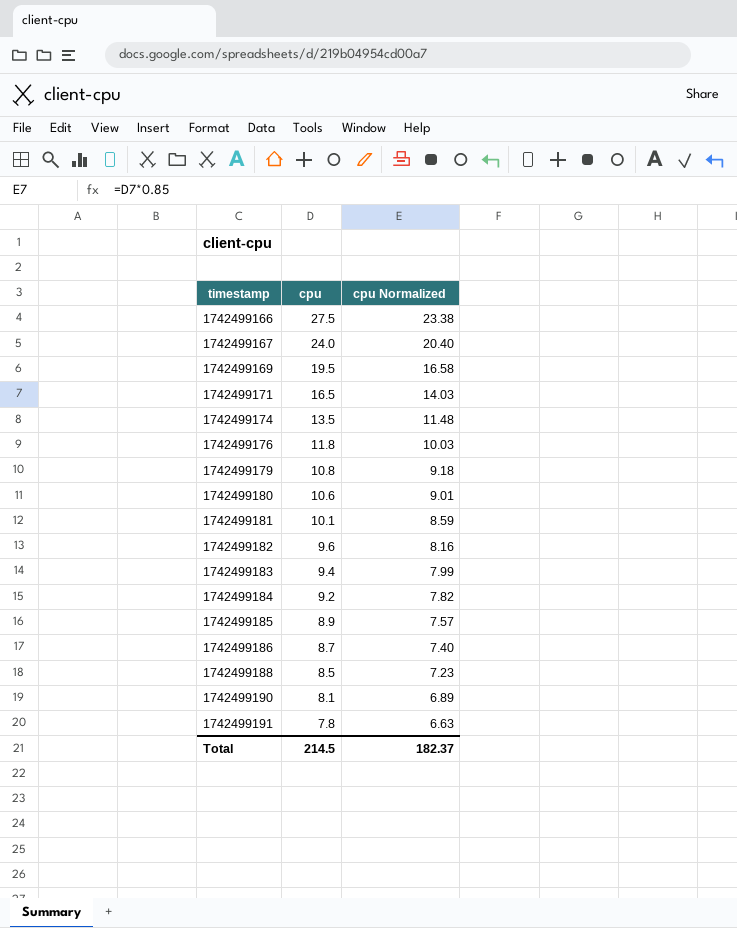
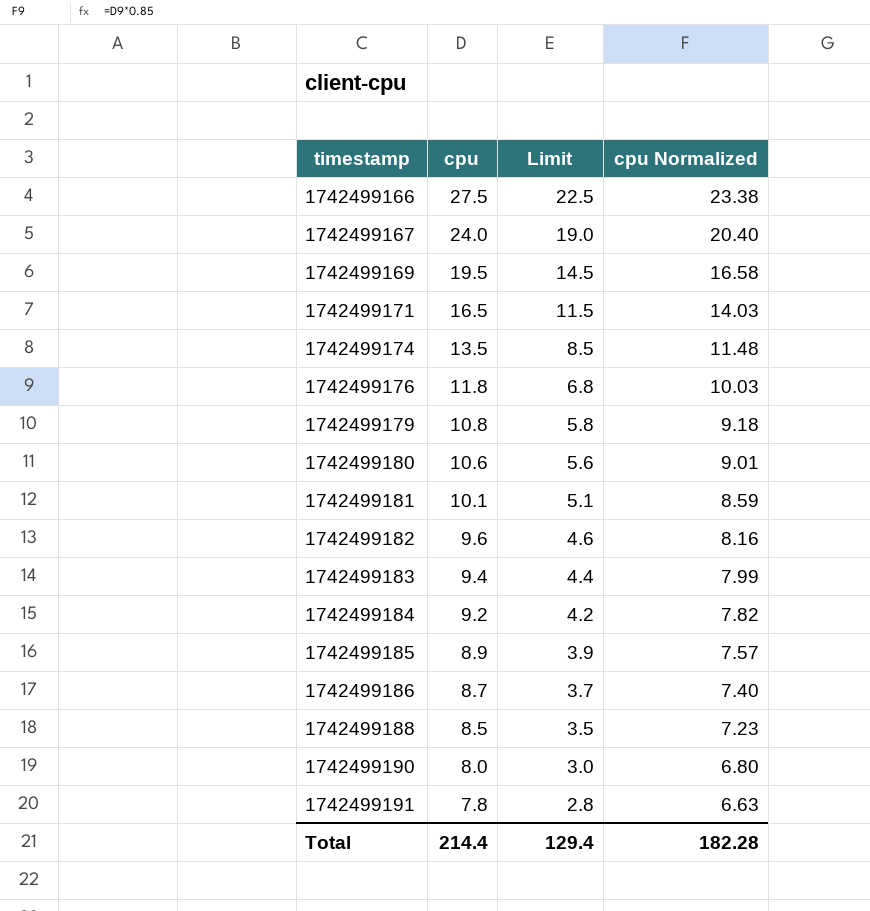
column Limit | formula: none -> [cpu] - 5
1742499190 | cpu: 8.1 -> 8.0
1742499190 | cpu Normalized: 6.89 -> 6.80
Total | cpu: 214.5 -> 214.4
Total | cpu Normalized: 182.37 -> 182.28

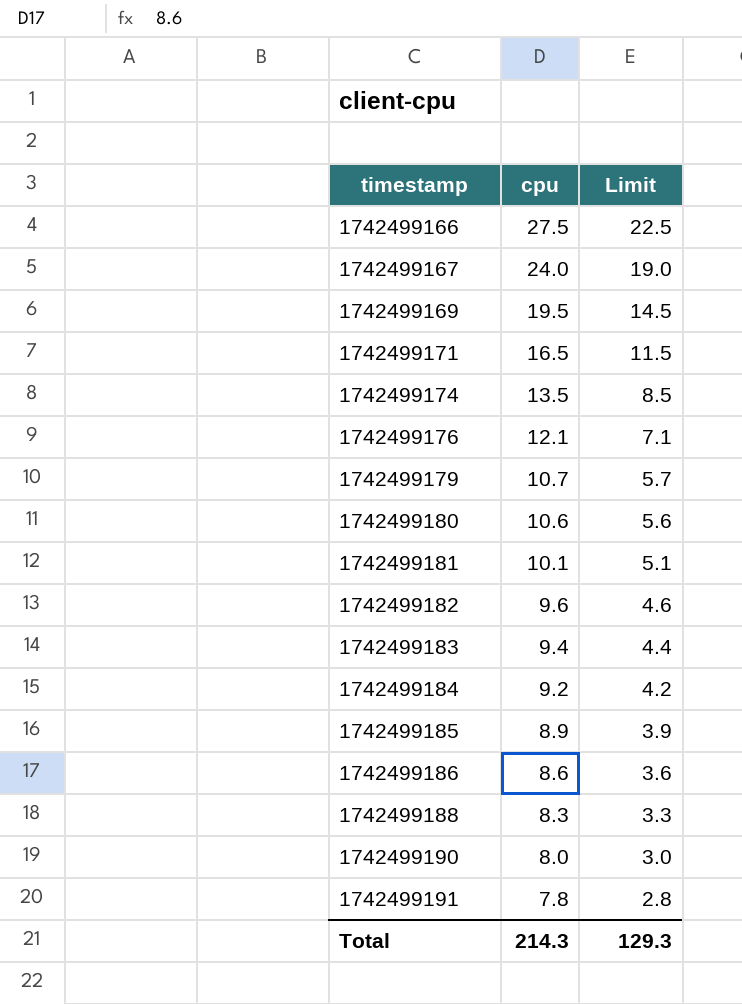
column cpu Normalized | formula: [cpu] * 0.85 -> none
1742499176 | cpu: 11.8 -> 12.1
1742499176 | Limit: 6.8 -> 7.1
1742499179 | cpu: 10.8 -> 10.7
1742499179 | Limit: 5.8 -> 5.7
1742499186 | cpu: 8.7 -> 8.6
1742499186 | Limit: 3.7 -> 3.6
1742499188 | cpu: 8.5 -> 8.3
1742499188 | Limit: 3.5 -> 3.3
Total | cpu: 214.4 -> 214.3
Total | Limit: 129.4 -> 129.3

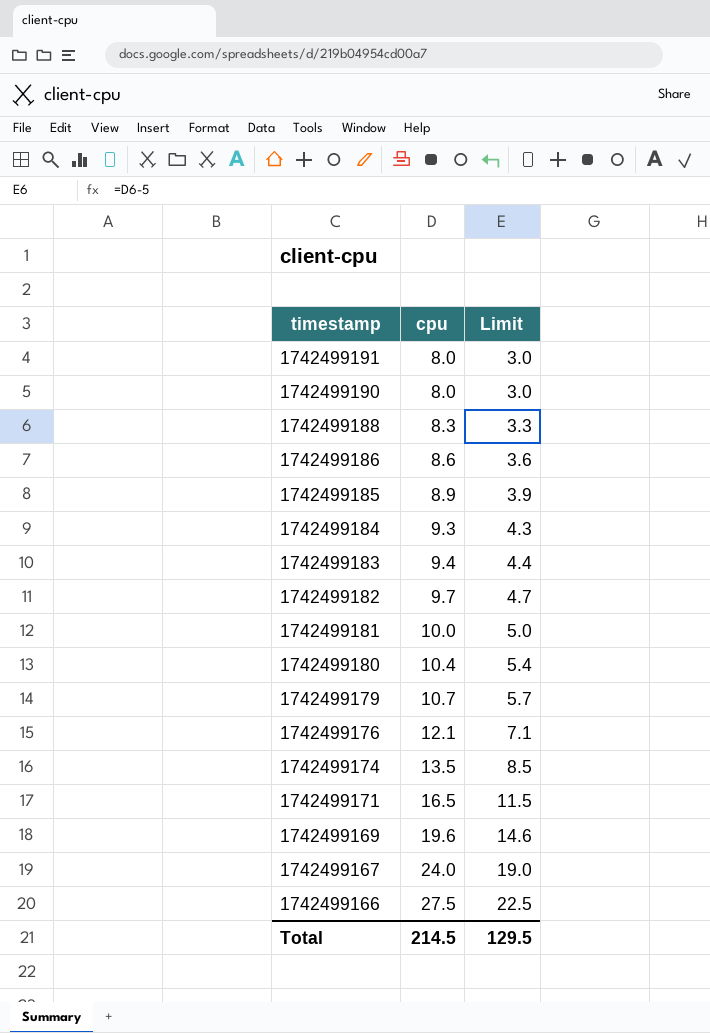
row order: timestamp ascending -> timestamp descending
1742499191 | cpu: 7.8 -> 8.0
1742499191 | Limit: 2.8 -> 3.0
1742499184 | cpu: 9.2 -> 9.3
1742499184 | Limit: 4.2 -> 4.3
1742499182 | cpu: 9.6 -> 9.7
1742499182 | Limit: 4.6 -> 4.7
1742499181 | cpu: 10.1 -> 10.0
1742499181 | Limit: 5.1 -> 5.0
1742499180 | cpu: 10.6 -> 10.4
1742499180 | Limit: 5.6 -> 5.4
1742499169 | cpu: 19.5 -> 19.6
1742499169 | Limit: 14.5 -> 14.6
Total | cpu: 214.3 -> 214.5
Total | Limit: 129.3 -> 129.5

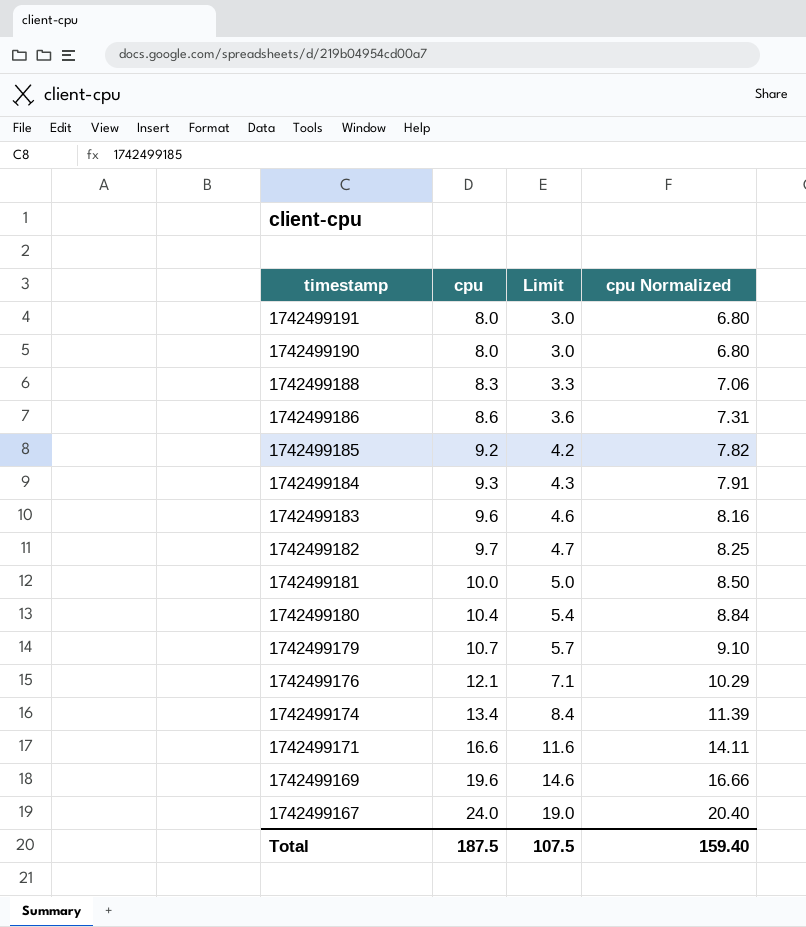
column cpu Normalized | formula: none -> [cpu] * 0.85
row 1742499166: 27.5 | 22.5 -> none
1742499185 | cpu: 8.9 -> 9.2
1742499185 | Limit: 3.9 -> 4.2
1742499183 | cpu: 9.4 -> 9.6
1742499183 | Limit: 4.4 -> 4.6
1742499174 | cpu: 13.5 -> 13.4
1742499174 | Limit: 8.5 -> 8.4
1742499171 | cpu: 16.5 -> 16.6
1742499171 | Limit: 11.5 -> 11.6
Total | cpu: 214.5 -> 187.5
Total | Limit: 129.5 -> 107.5

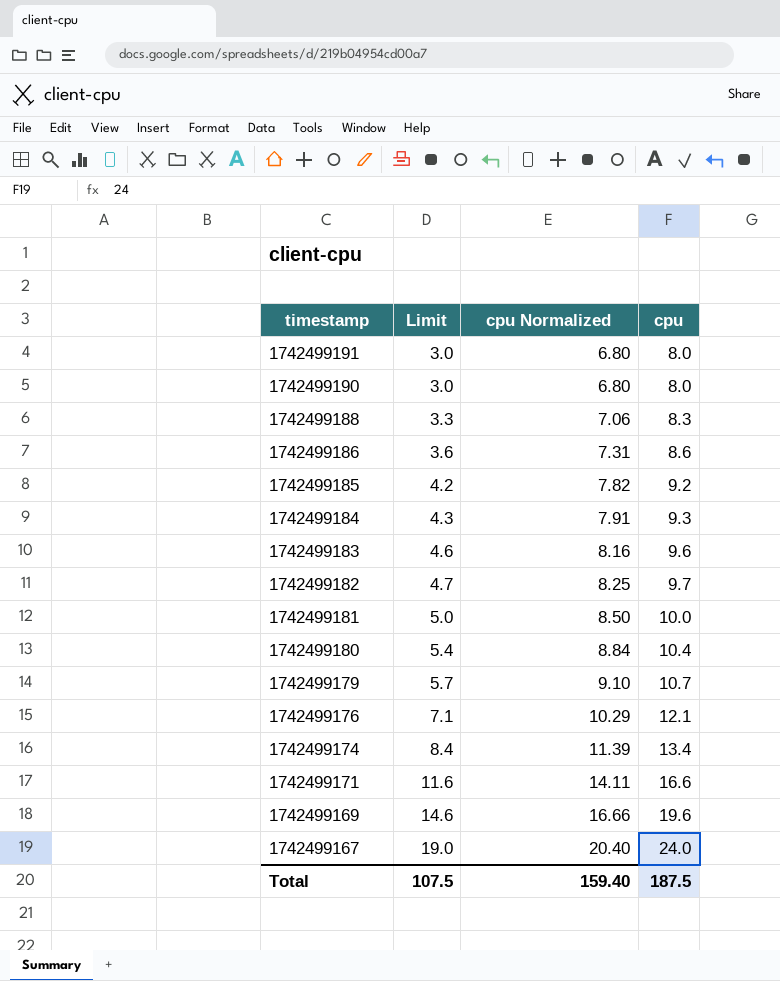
column cpu | position: 2 -> 4

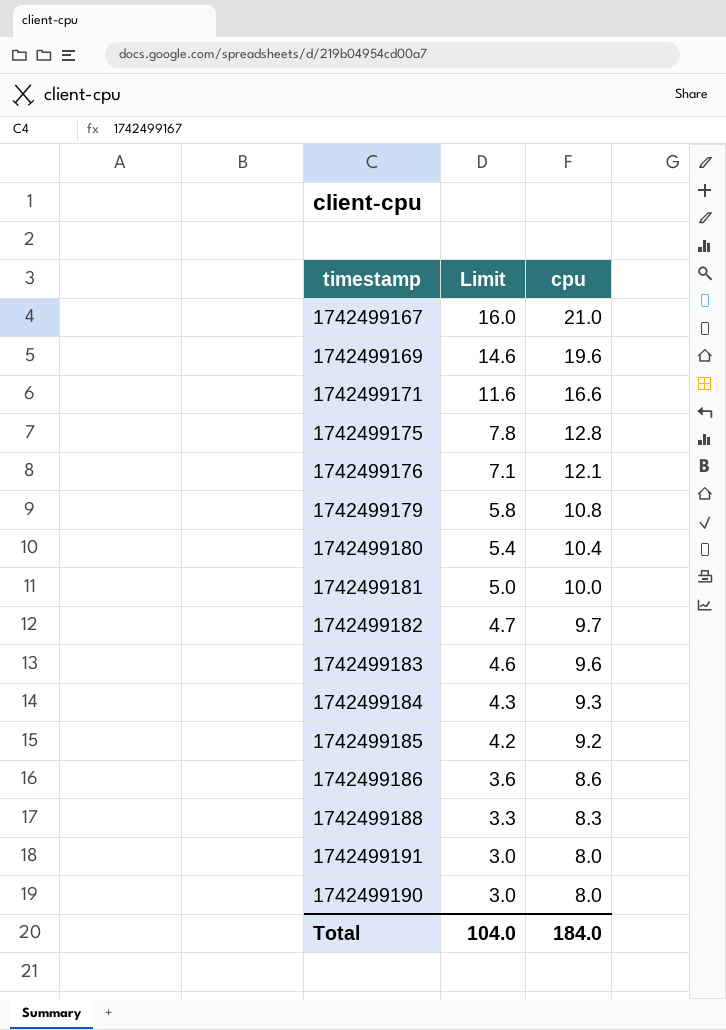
row order: timestamp descending -> Limit descending
column cpu Normalized | formula: [cpu] * 0.85 -> none
row 1742499174: 8.4 | 11.39 | 13.4 -> none
1742499167 | Limit: 19.0 -> 16.0
1742499167 | cpu: 24.0 -> 21.0
row 1742499175: none -> 7.8 | 12.8
1742499179 | Limit: 5.7 -> 5.8
1742499179 | cpu: 10.7 -> 10.8
Total | Limit: 107.5 -> 104.0
Total | cpu: 187.5 -> 184.0

